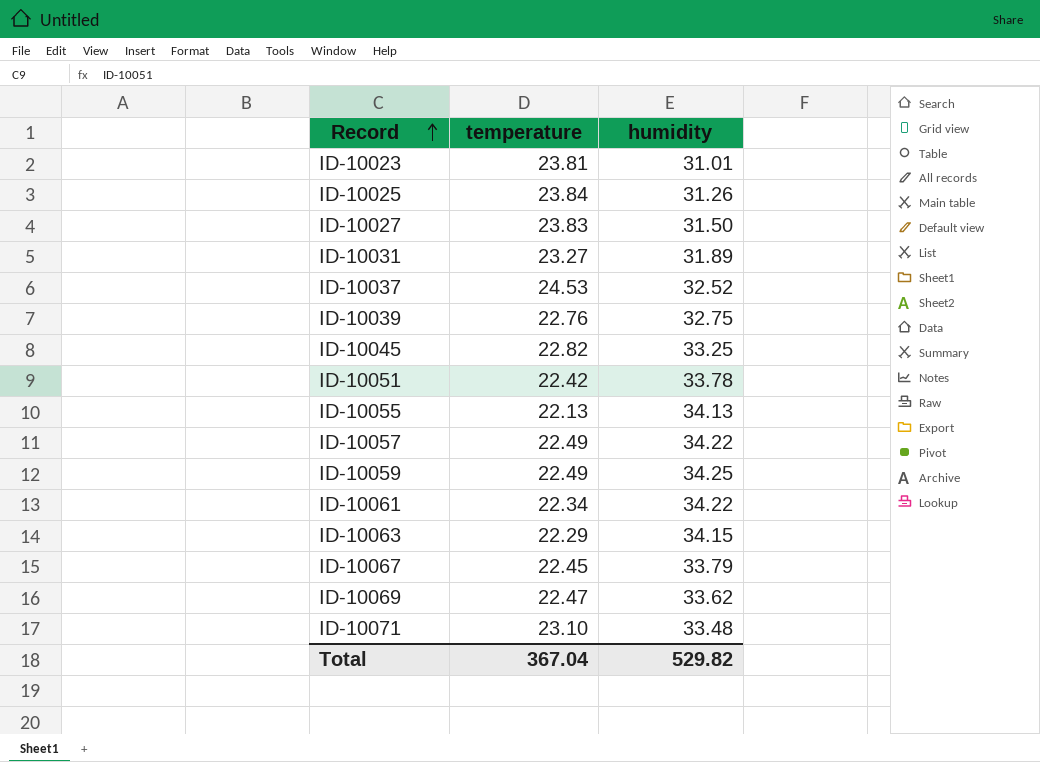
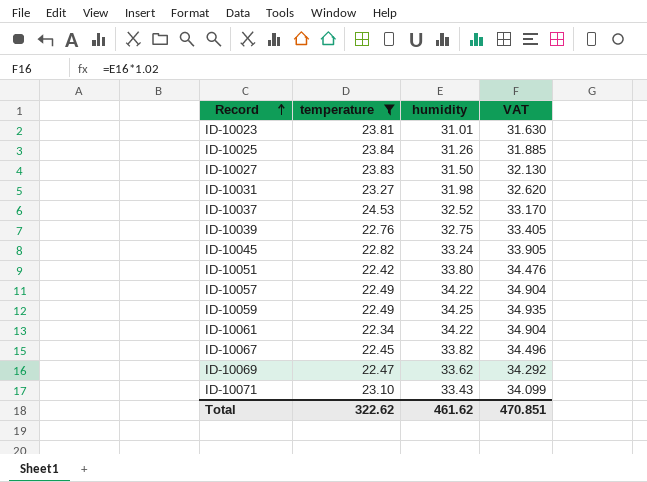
filter: none -> temperature >= 22.34
column VAT | formula: none -> [humidity] * 1.02
ID-10031 | humidity: 31.89 -> 31.98
ID-10045 | humidity: 33.25 -> 33.24
ID-10051 | humidity: 33.78 -> 33.80
ID-10067 | humidity: 33.79 -> 33.82
ID-10071 | humidity: 33.48 -> 33.43
Total | temperature: 367.04 -> 322.62
Total | humidity: 529.82 -> 461.62

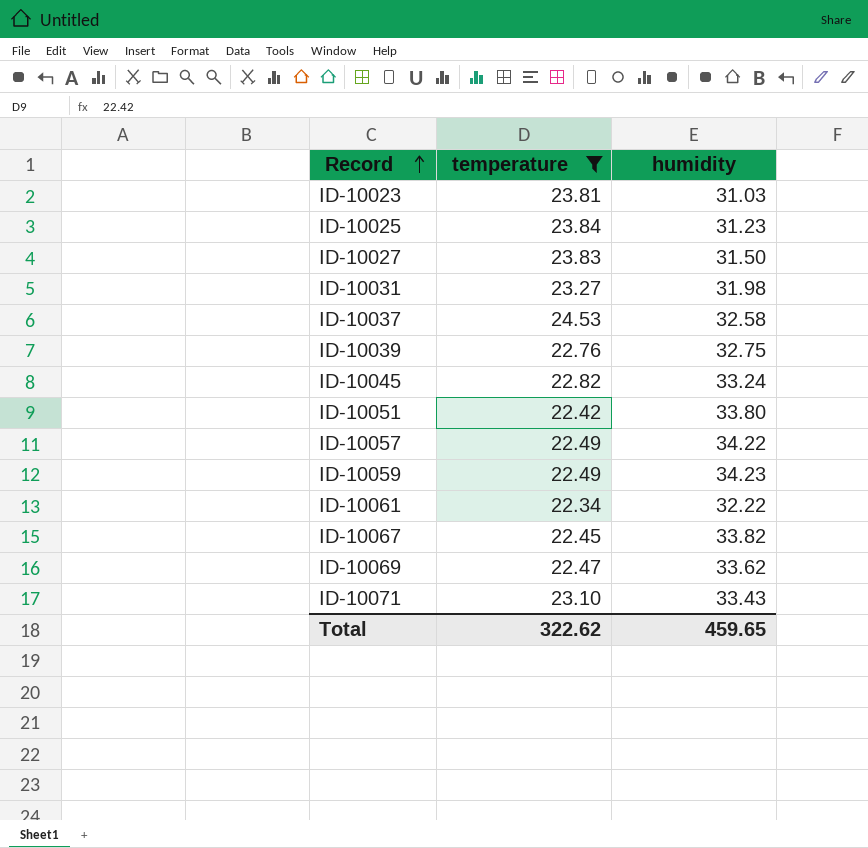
column VAT | formula: [humidity] * 1.02 -> none
ID-10023 | humidity: 31.01 -> 31.03
ID-10025 | humidity: 31.26 -> 31.23
ID-10037 | humidity: 32.52 -> 32.58
ID-10059 | humidity: 34.25 -> 34.23
ID-10061 | humidity: 34.22 -> 32.22
Total | humidity: 461.62 -> 459.65

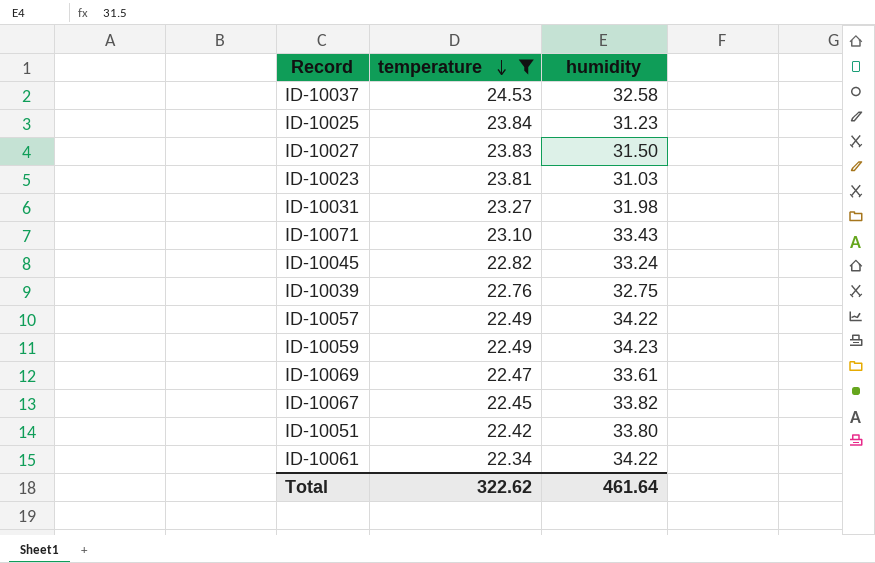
row order: Record ascending -> temperature descending
ID-10069 | humidity: 33.62 -> 33.61
ID-10061 | humidity: 32.22 -> 34.22
Total | humidity: 459.65 -> 461.64

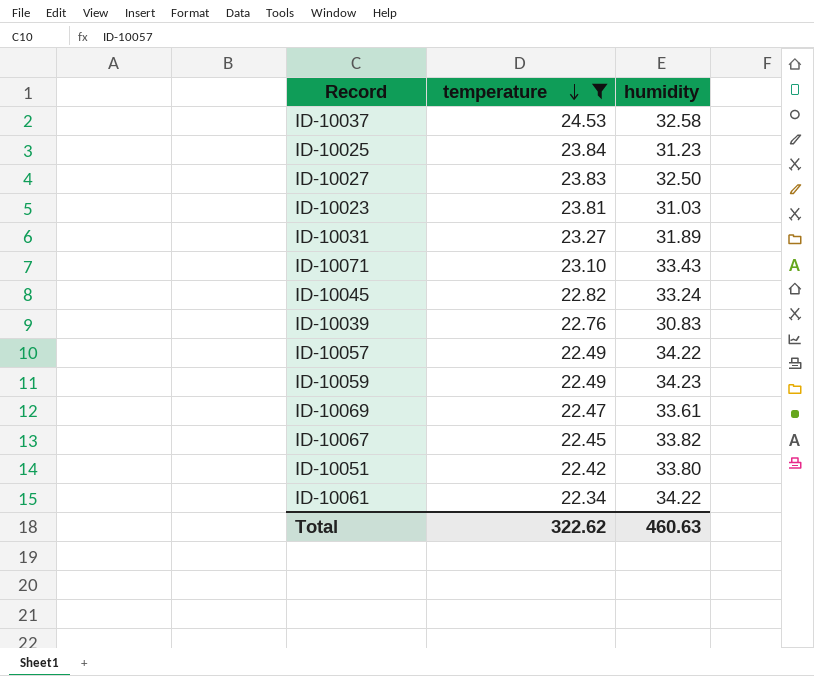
ID-10027 | humidity: 31.50 -> 32.50
ID-10031 | humidity: 31.98 -> 31.89
ID-10039 | humidity: 32.75 -> 30.83
Total | humidity: 461.64 -> 460.63

